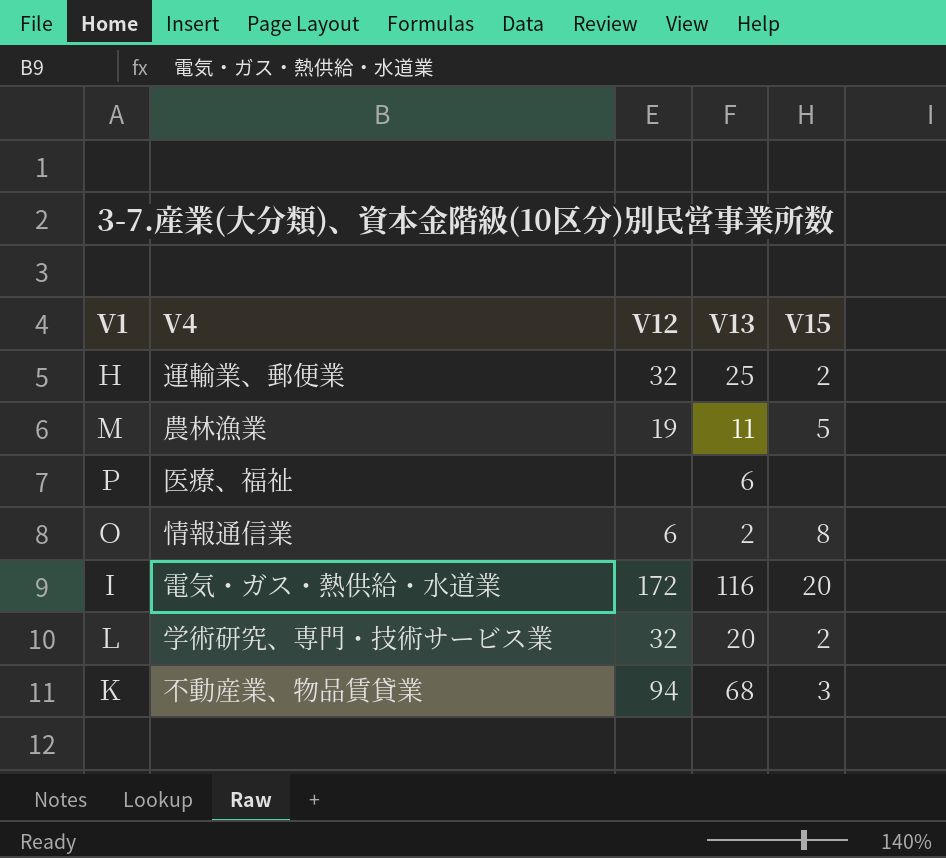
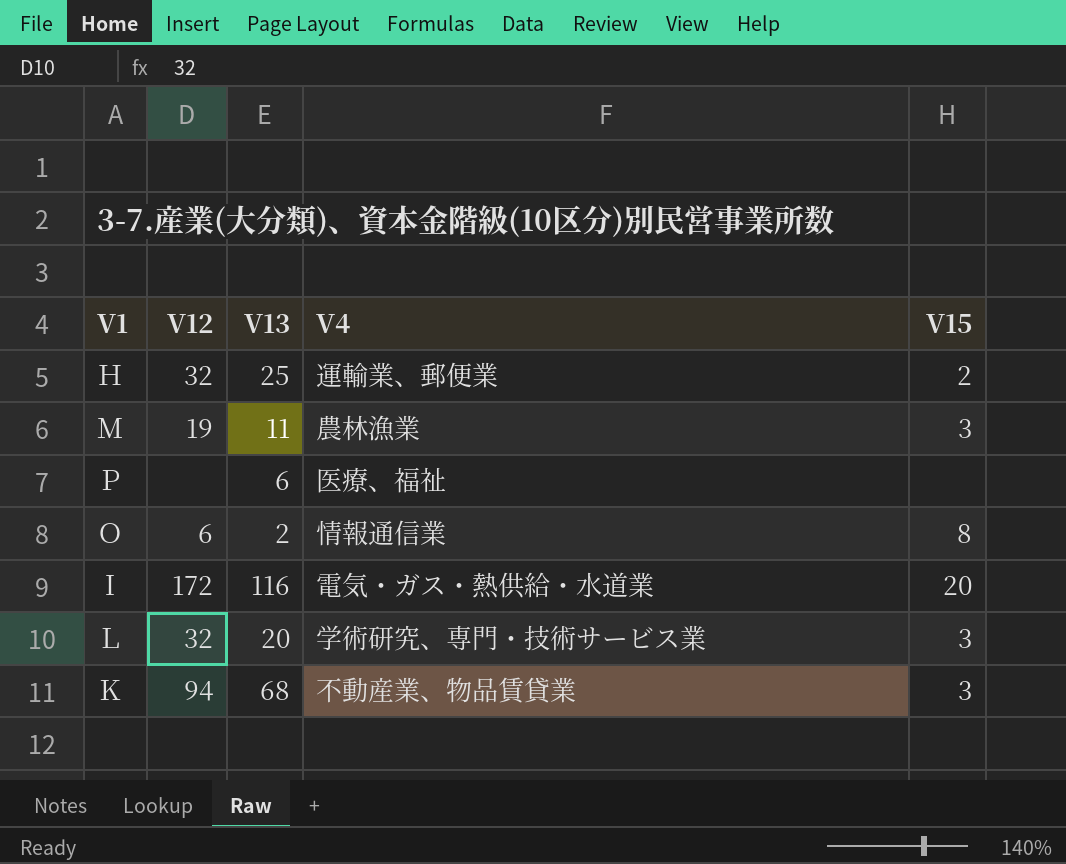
column V4 | position: 2 -> 4
Ｍ | V15: 5 -> 3
Ｌ | V15: 2 -> 3

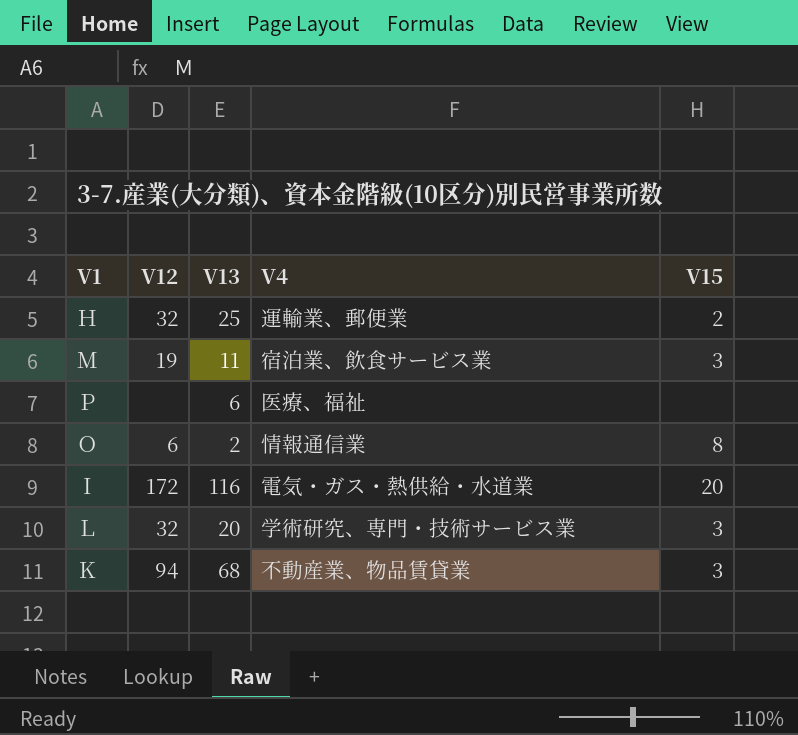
Ｍ | V4: 農林漁業 -> 宿泊業、飲食サービス業

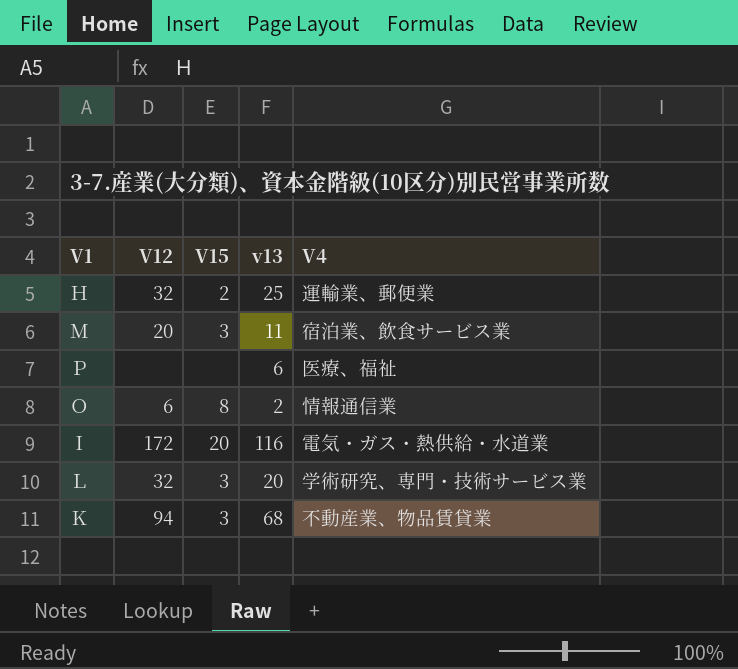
column V15 | position: 5 -> 3
column name: V13 -> v13
Ｍ | V12: 19 -> 20

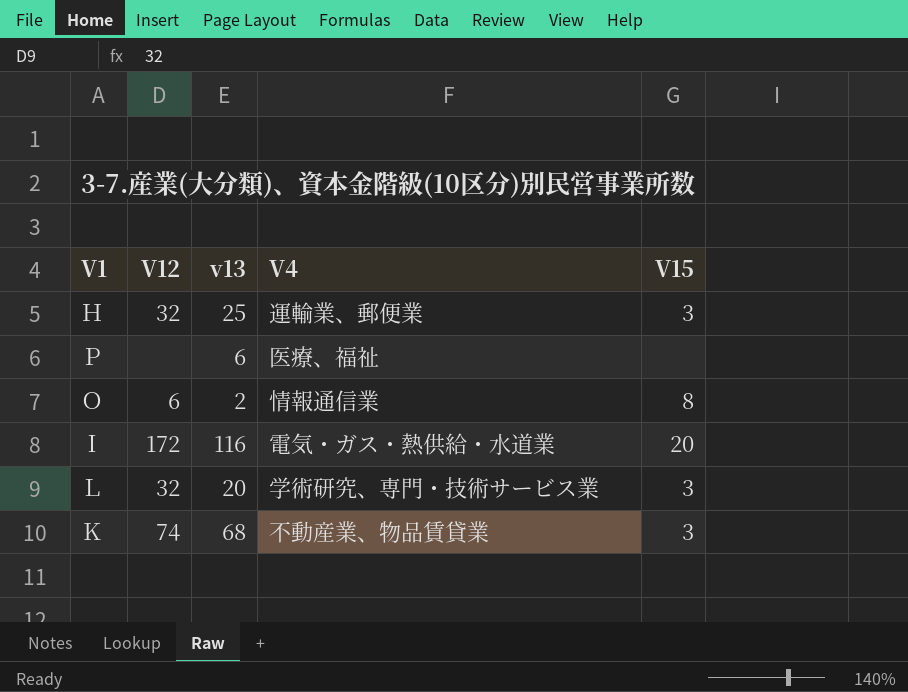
column V15 | position: 3 -> 5
row Ｍ: 20 | 3 | 11 | 宿泊業、飲食サービス業 -> none
Ｈ | V15: 2 -> 3
Ｋ | V12: 94 -> 74

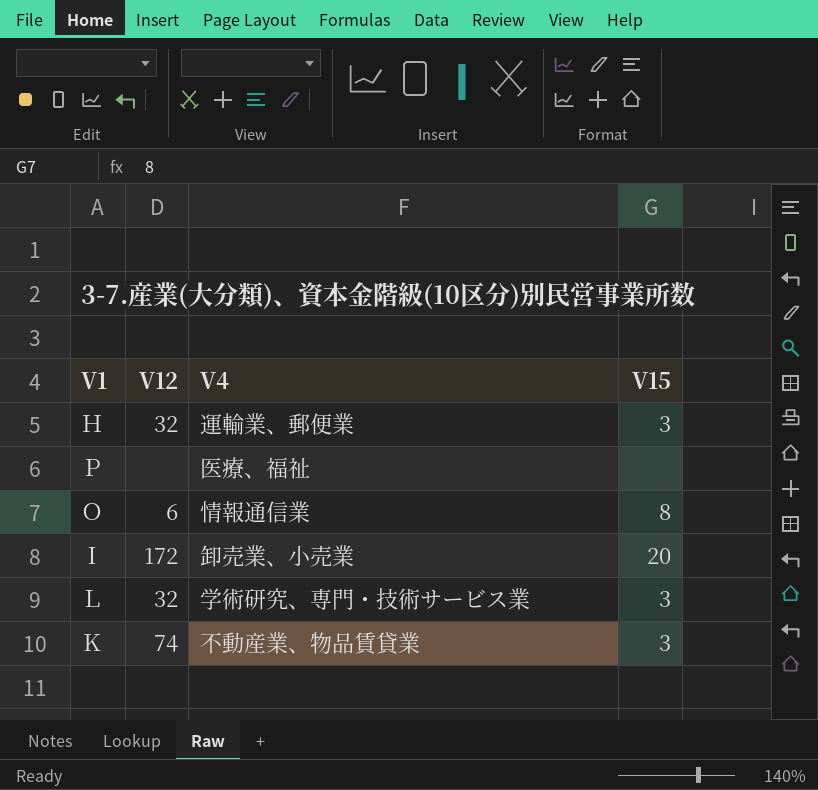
column v13 | position: 3 -> none
Ｉ | V4: 電気・ガス・熱供給・水道業 -> 卸売業、小売業

